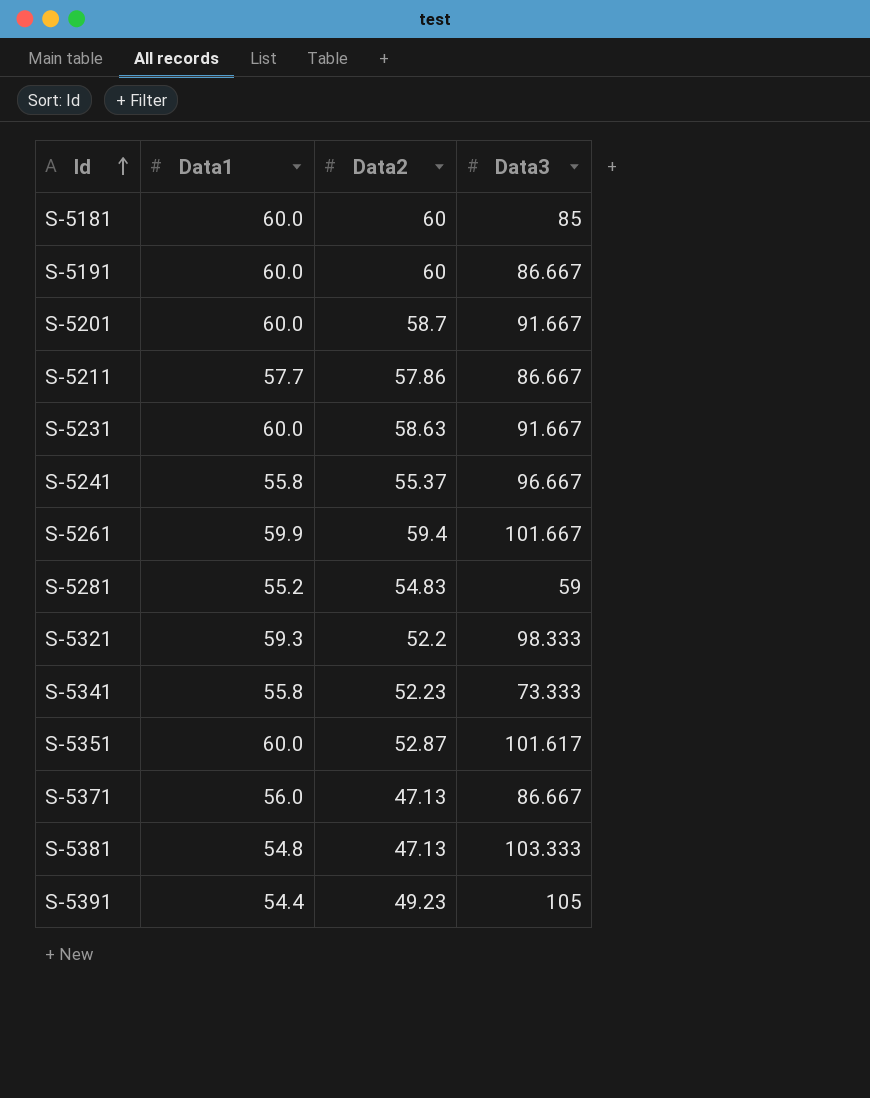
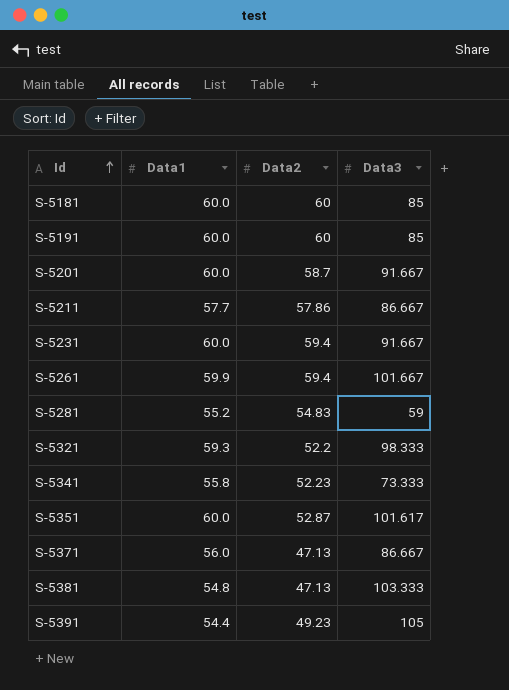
row S-5241: 55.8 | 55.37 | 96.667 -> none
S-5191 | Data3: 86.667 -> 85
S-5231 | Data2: 58.63 -> 59.4

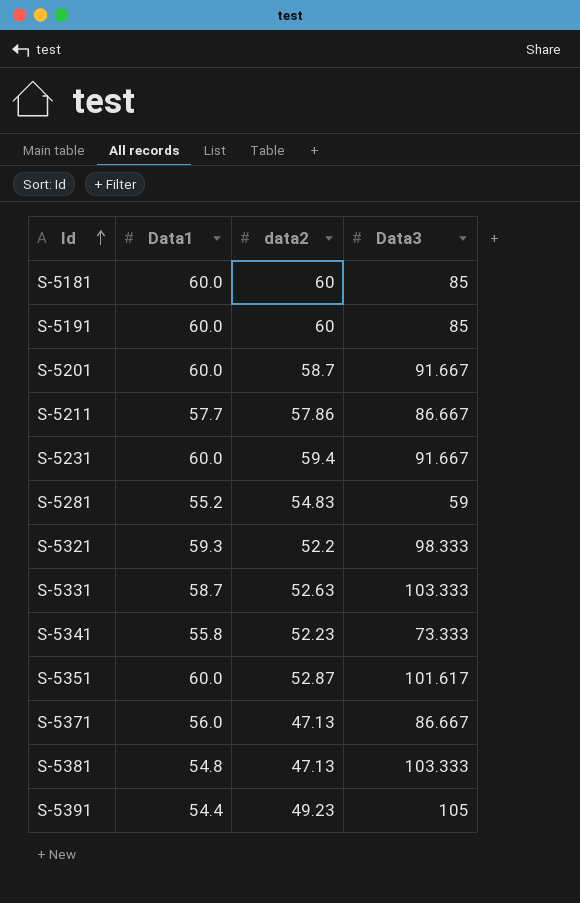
column name: Data2 -> data2
row S-5261: 59.9 | 59.4 | 101.667 -> none
row S-5331: none -> 58.7 | 52.63 | 103.333

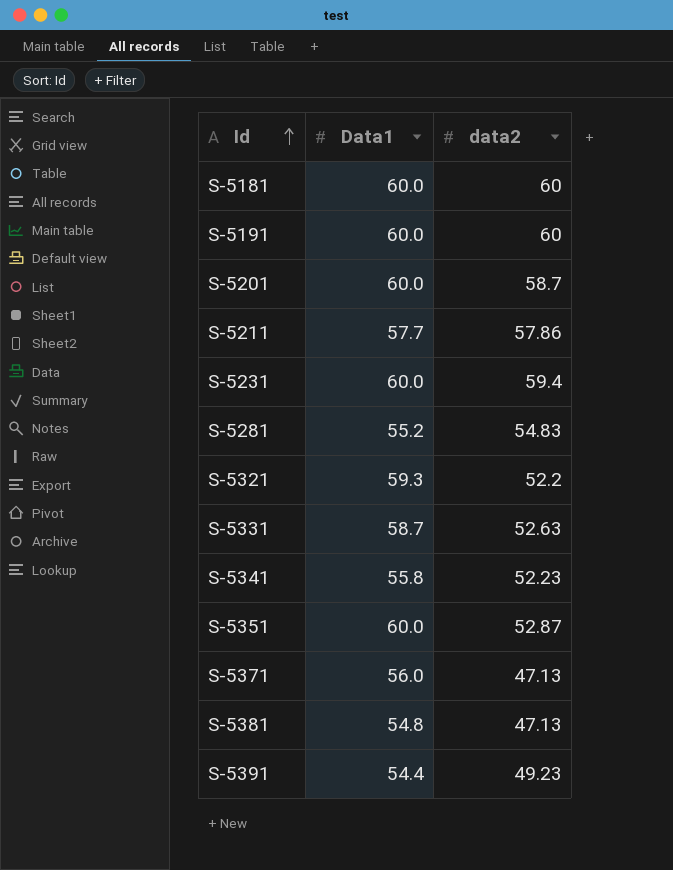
column Data3 | position: 4 -> none

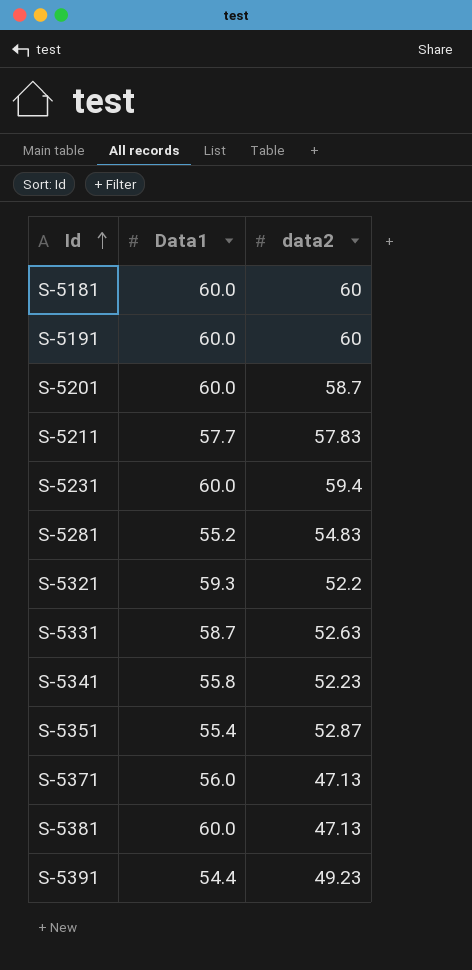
S-5211 | data2: 57.86 -> 57.83
S-5351 | Data1: 60.0 -> 55.4
S-5381 | Data1: 54.8 -> 60.0

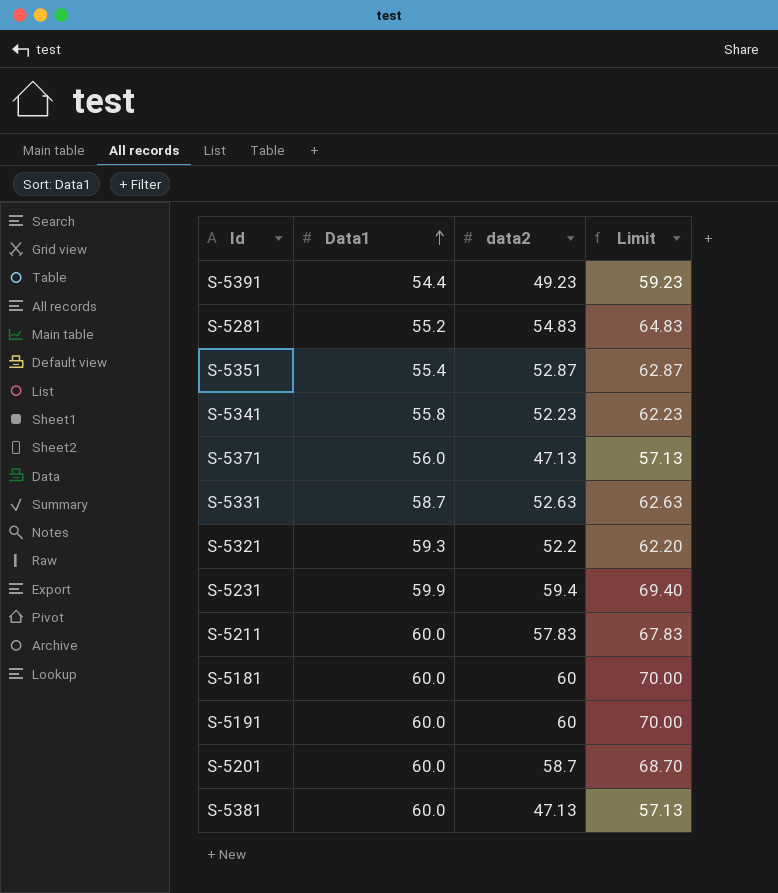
row order: Id ascending -> Data1 ascending
column Limit | formula: none -> [data2] + 10
S-5231 | Data1: 60.0 -> 59.9
S-5211 | Data1: 57.7 -> 60.0

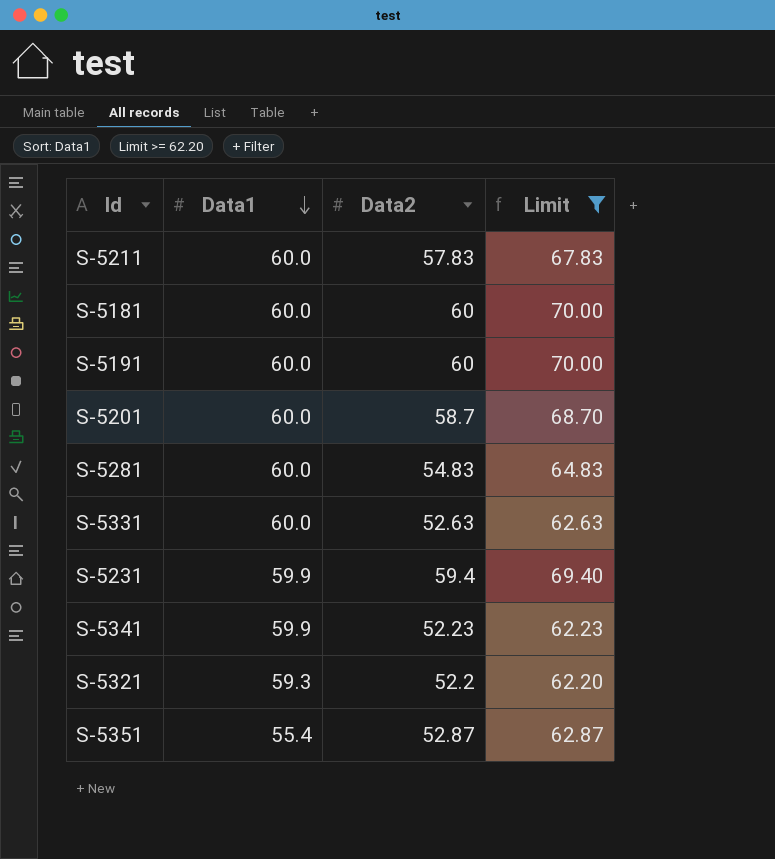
filter: none -> Limit >= 62.20
row order: Data1 ascending -> Data1 descending
column name: data2 -> Data2
S-5281 | Data1: 55.2 -> 60.0
S-5331 | Data1: 58.7 -> 60.0
S-5341 | Data1: 55.8 -> 59.9

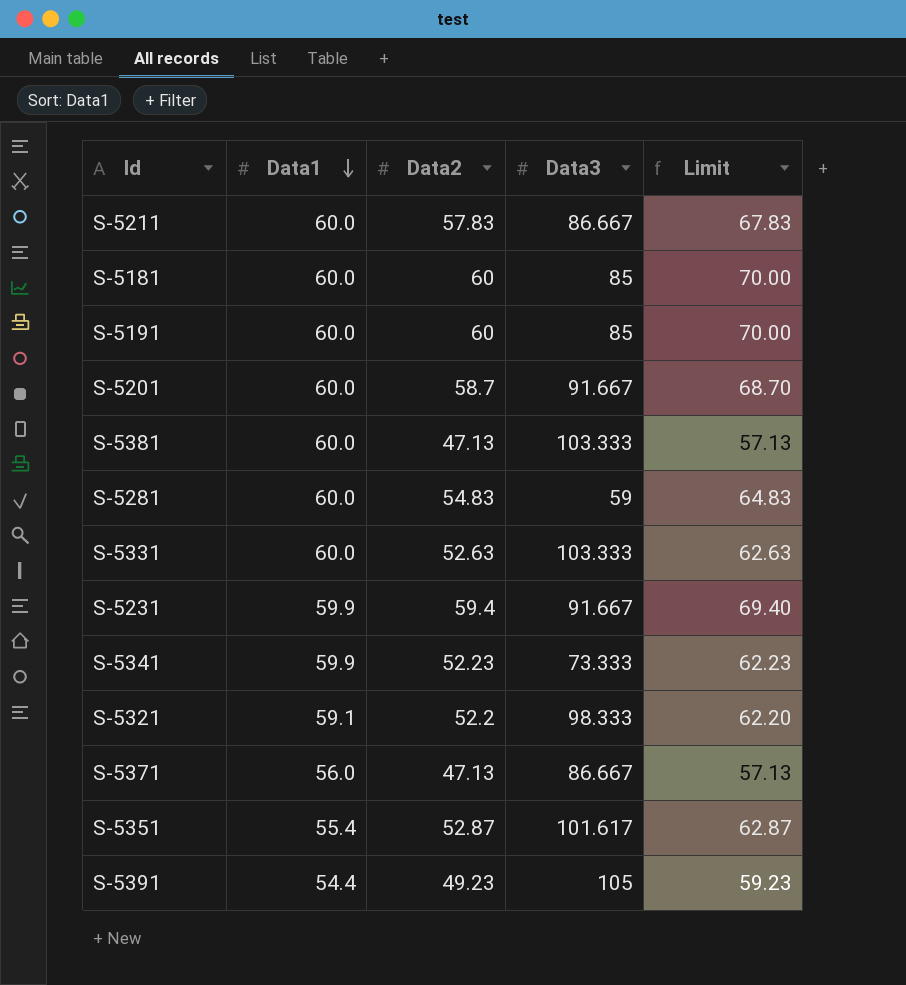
filter: Limit >= 62.20 -> none
column Data3 | position: none -> 4
S-5321 | Data1: 59.3 -> 59.1

